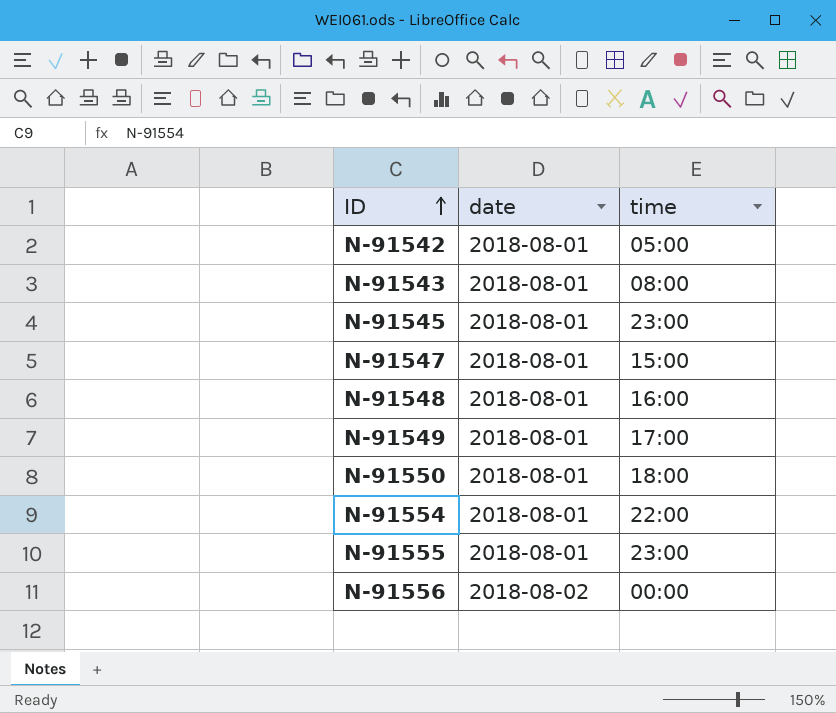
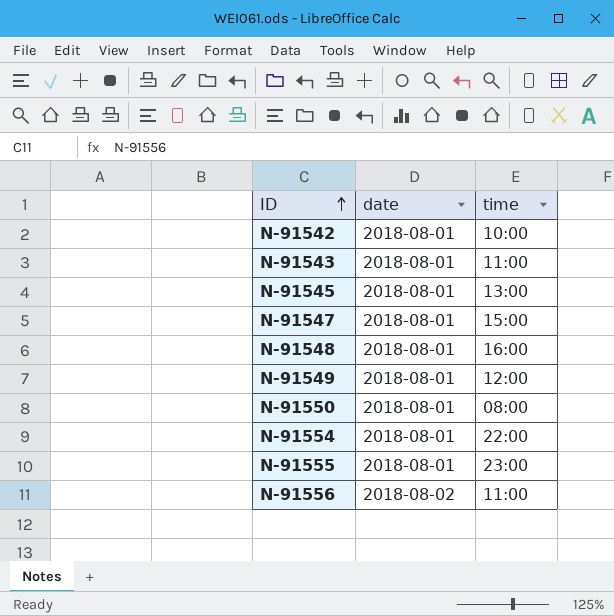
N-91542 | time: 05:00 -> 10:00
N-91543 | time: 08:00 -> 11:00
N-91545 | time: 23:00 -> 13:00
N-91549 | time: 17:00 -> 12:00
N-91550 | time: 18:00 -> 08:00
N-91556 | time: 00:00 -> 11:00

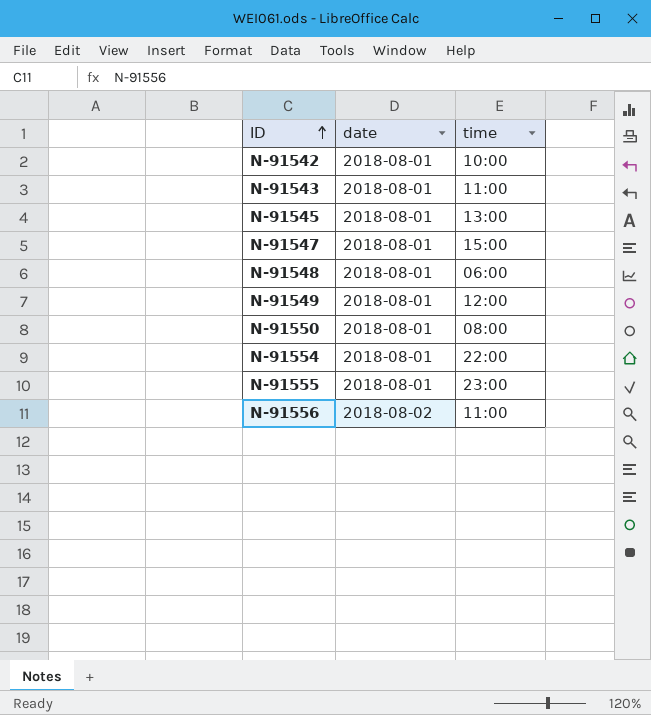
N-91548 | time: 16:00 -> 06:00

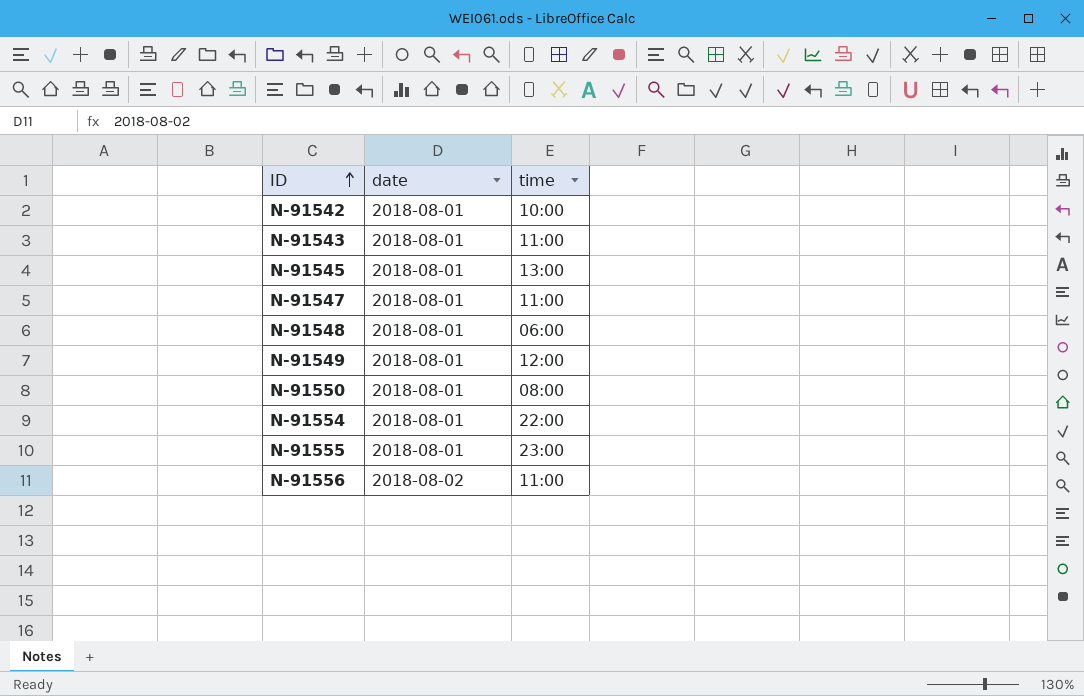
N-91547 | time: 15:00 -> 11:00

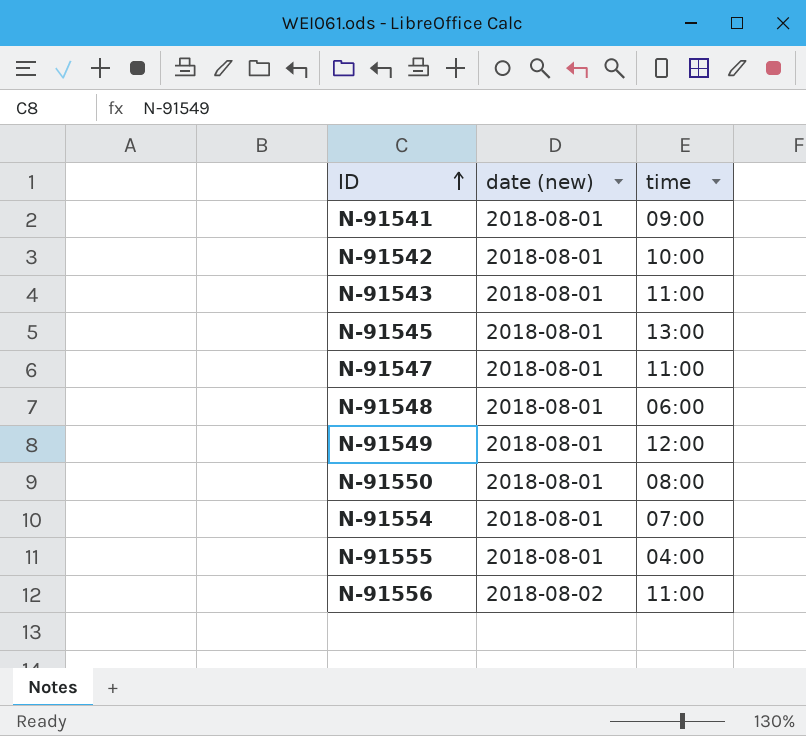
column name: date -> date (new)
row N-91541: none -> 2018-08-01 | 09:00
N-91554 | time: 22:00 -> 07:00
N-91555 | time: 23:00 -> 04:00

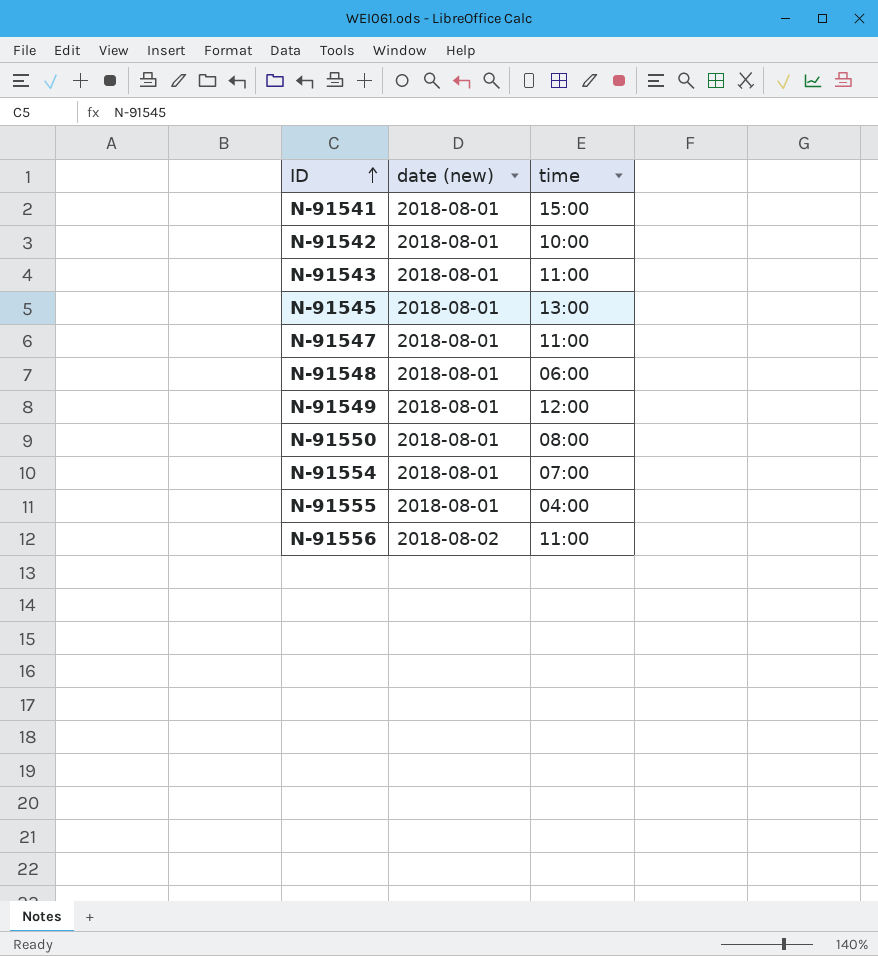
N-91541 | time: 09:00 -> 15:00

